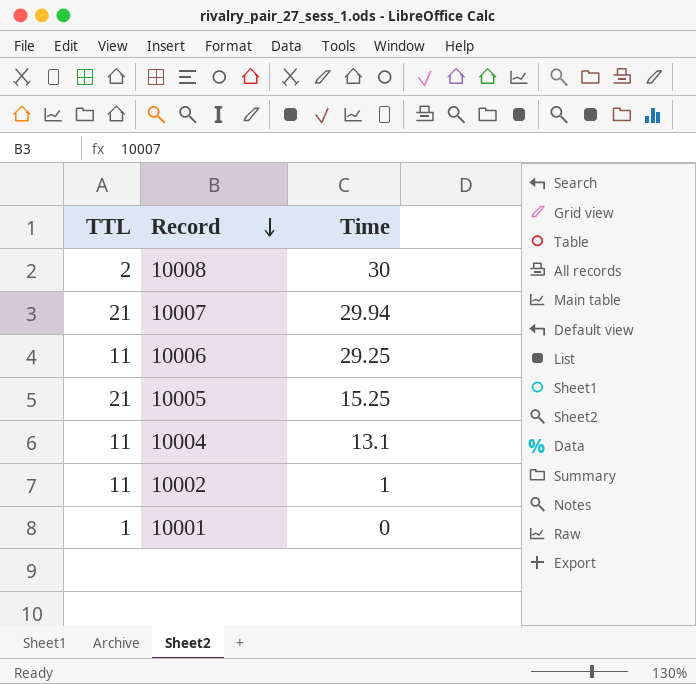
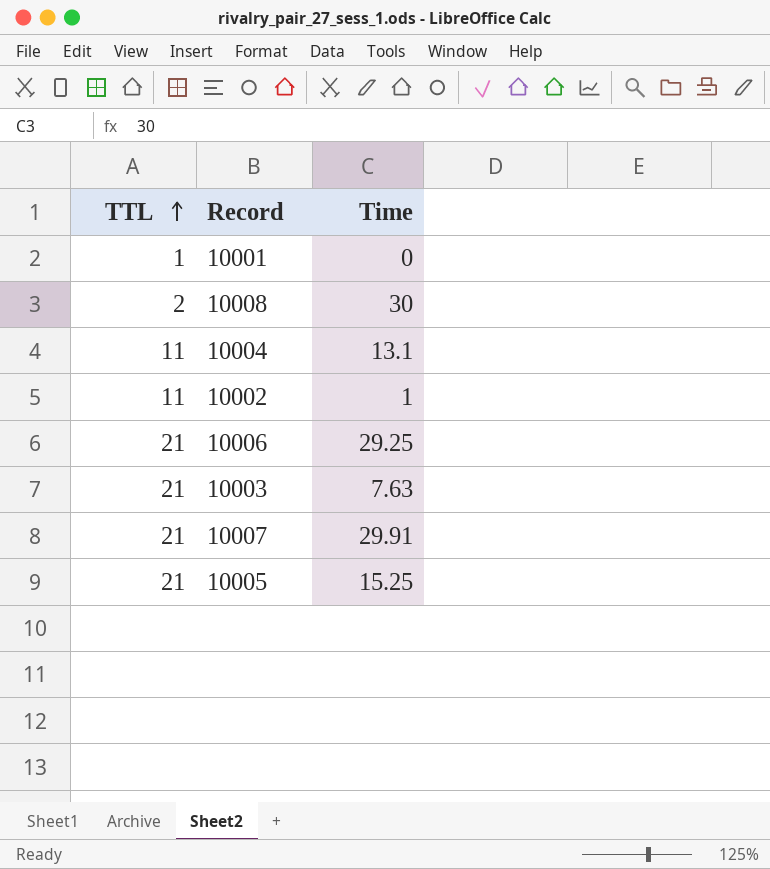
row order: Record descending -> TTL ascending
10006 | TTL: 11 -> 21
row 10003: none -> 21 | 7.63
10007 | Time: 29.94 -> 29.91

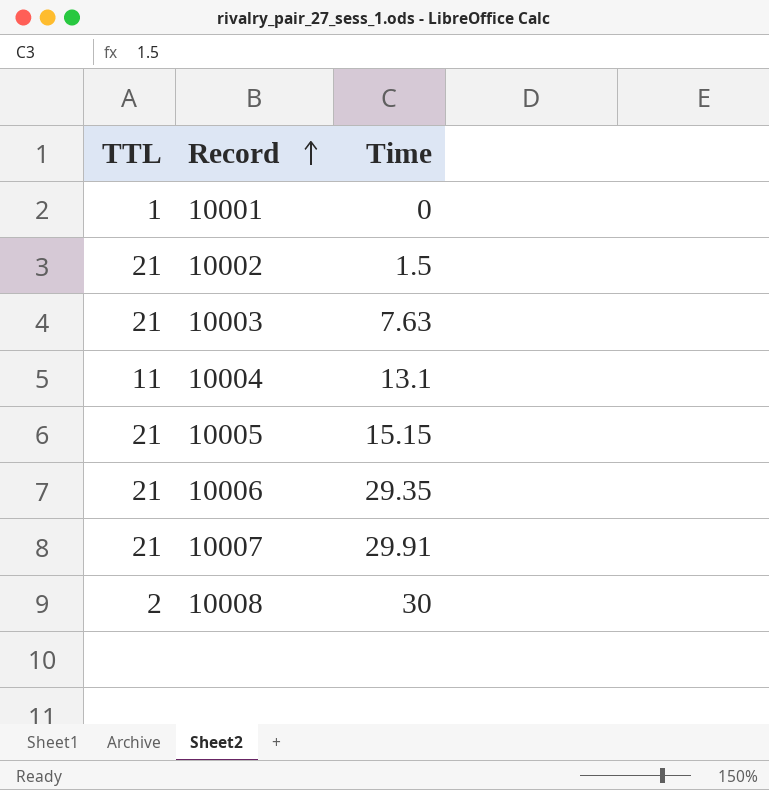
row order: TTL ascending -> Record ascending
10002 | TTL: 11 -> 21
10002 | Time: 1 -> 1.5
10005 | Time: 15.25 -> 15.15
10006 | Time: 29.25 -> 29.35

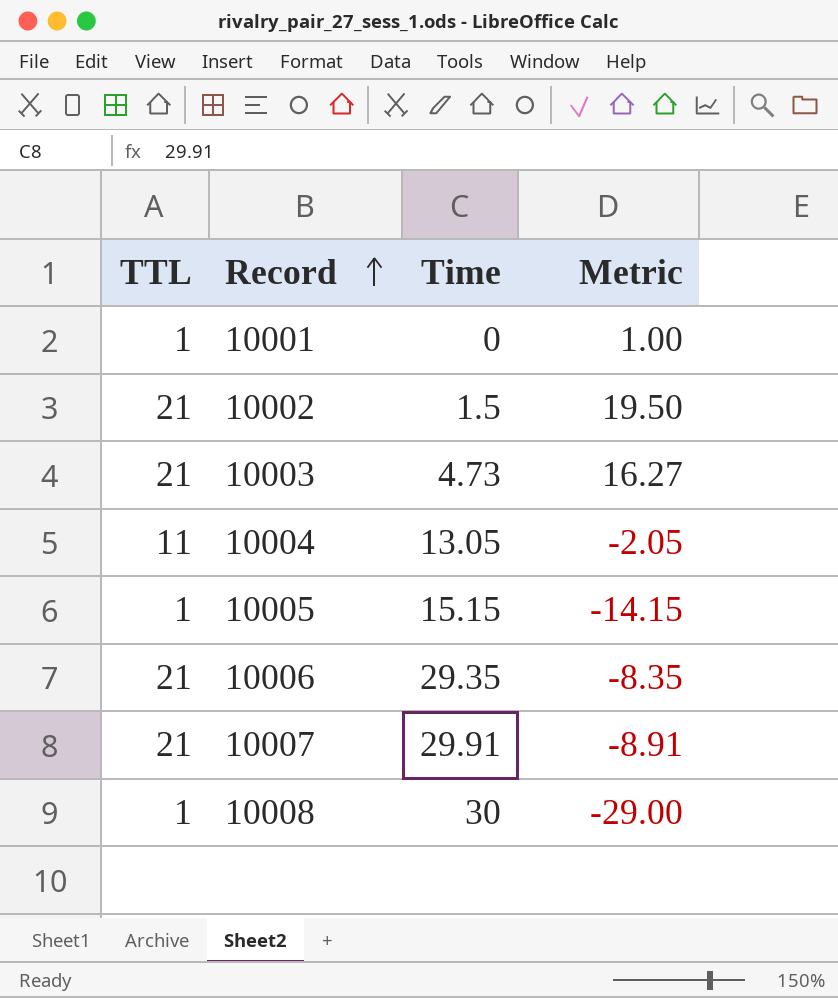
column Metric | formula: none -> [TTL] - [Time]
10003 | Time: 7.63 -> 4.73
10004 | Time: 13.1 -> 13.05
10005 | TTL: 21 -> 1
10008 | TTL: 2 -> 1

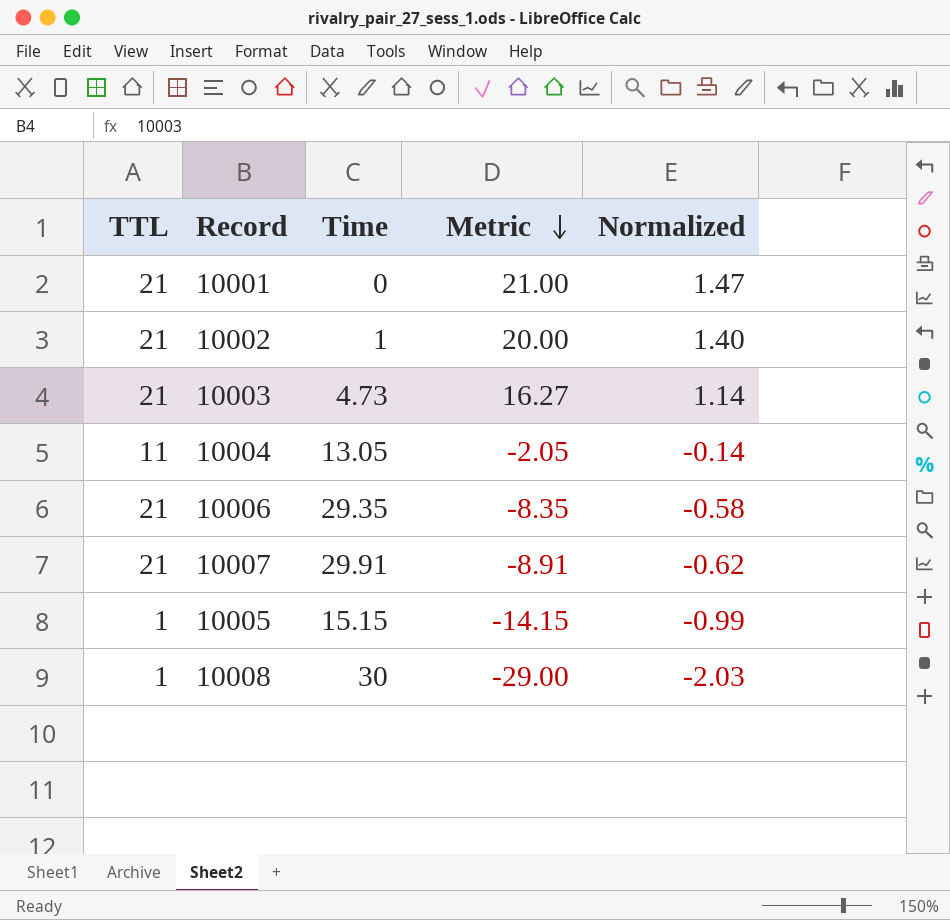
row order: Record ascending -> Metric descending
column Normalized | formula: none -> [Metric] * 0.07
10001 | TTL: 1 -> 21
10001 | Metric: 1.00 -> 21.00
10002 | Time: 1.5 -> 1
10002 | Metric: 19.50 -> 20.00

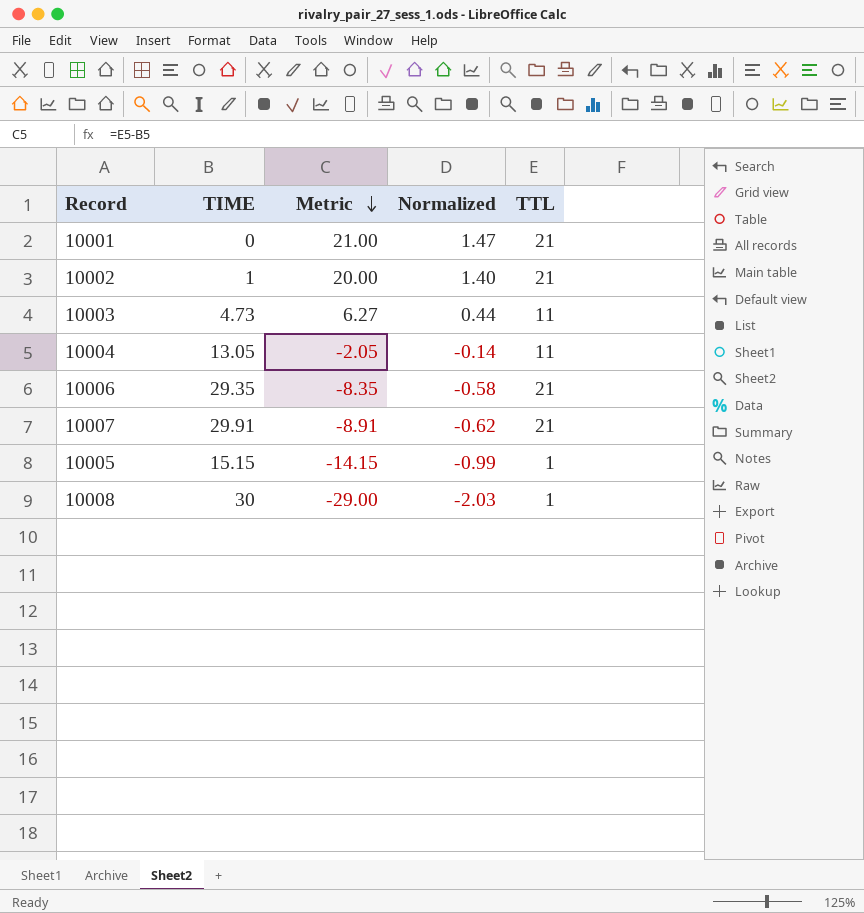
column name: Time -> TIME
column TTL | position: 1 -> 5
10003 | Metric: 16.27 -> 6.27
10003 | Normalized: 1.14 -> 0.44
10003 | TTL: 21 -> 11

